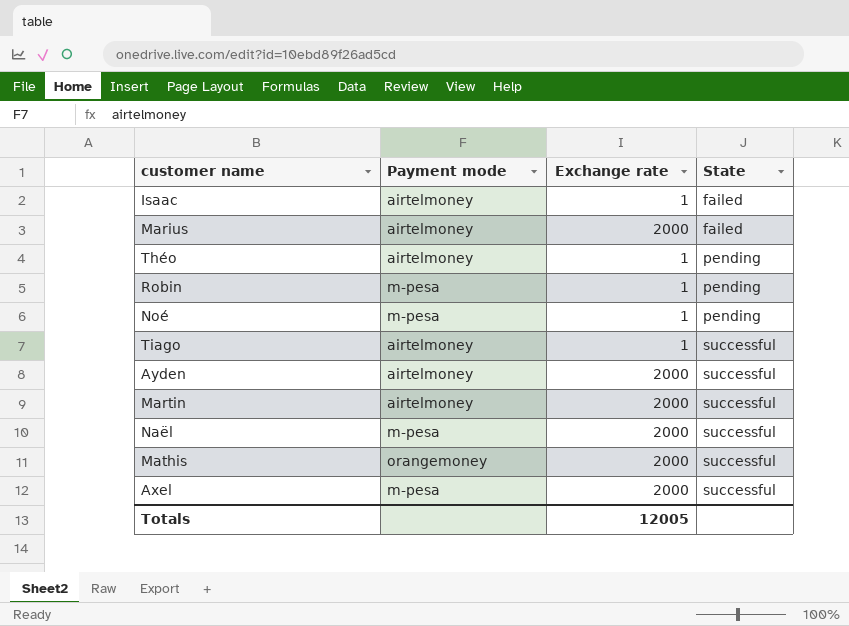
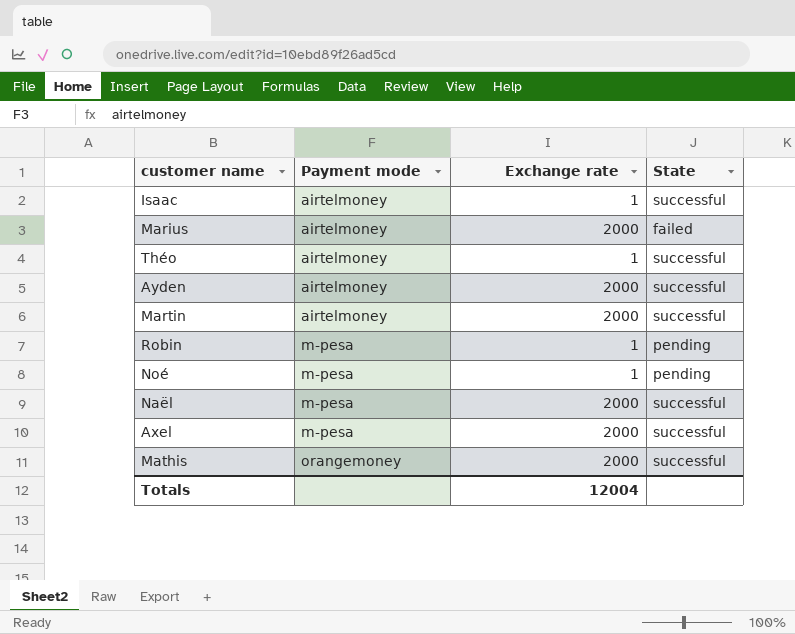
row order: State ascending -> Payment mode ascending
row Tiago: airtelmoney | 1 | successful -> none
Isaac | State: failed -> successful
Théo | State: pending -> successful
Totals | Exchange rate: 12005 -> 12004

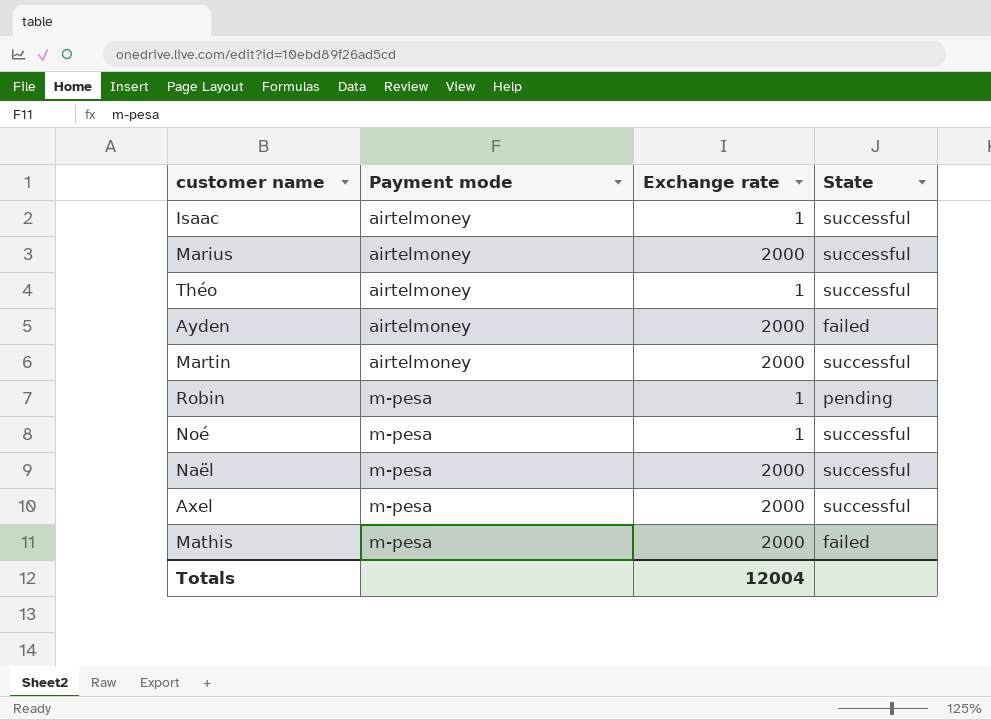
Marius | State: failed -> successful
Ayden | State: successful -> failed
Noé | State: pending -> successful
Mathis | Payment mode: orangemoney -> m-pesa
Mathis | State: successful -> failed

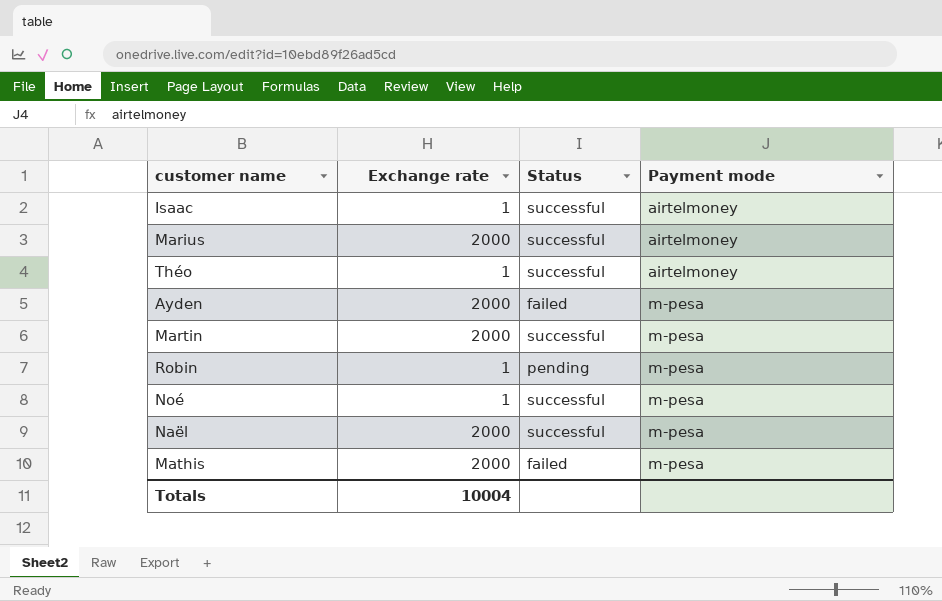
column name: State -> Status
column Payment mode | position: 2 -> 4
row Axel: m-pesa | 2000 | successful -> none
Ayden | Payment mode: airtelmoney -> m-pesa
Martin | Payment mode: airtelmoney -> m-pesa
Totals | Exchange rate: 12004 -> 10004

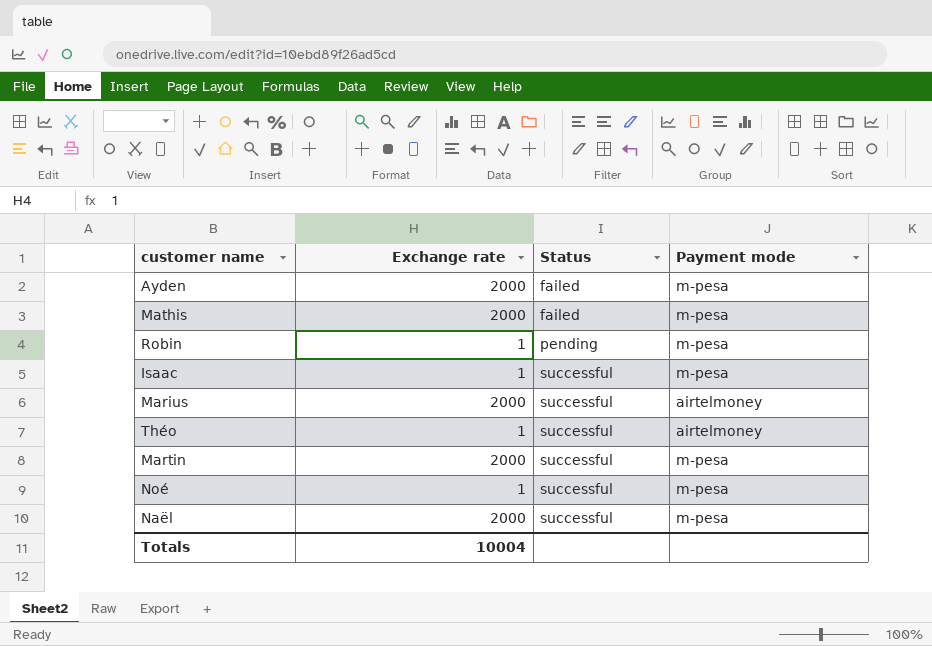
row order: Payment mode ascending -> Status ascending
Isaac | Payment mode: airtelmoney -> m-pesa

